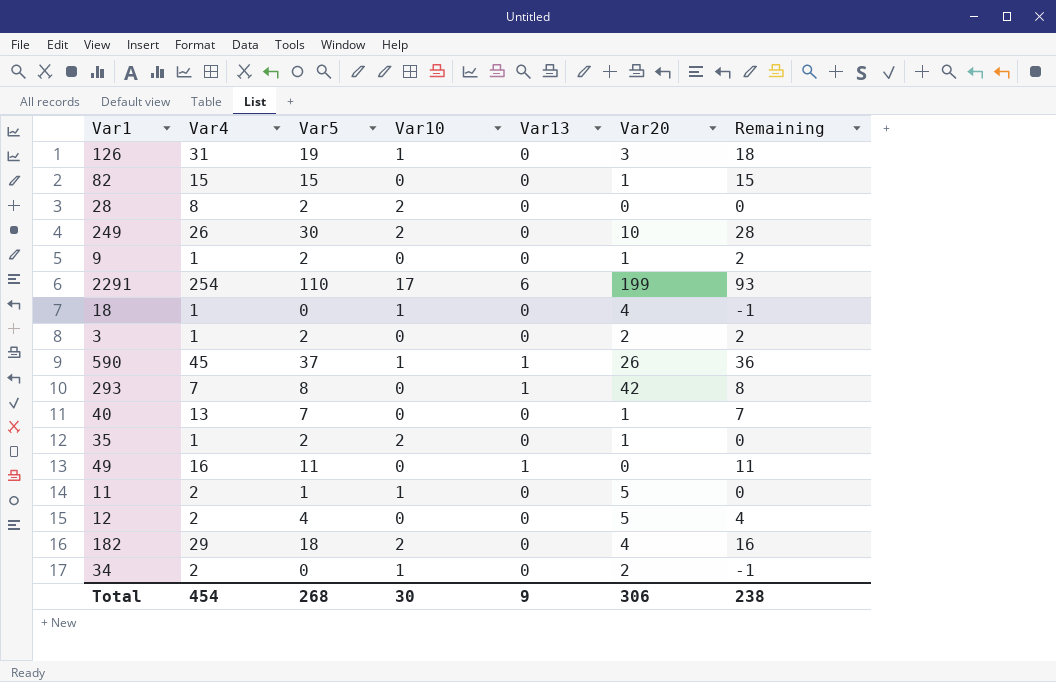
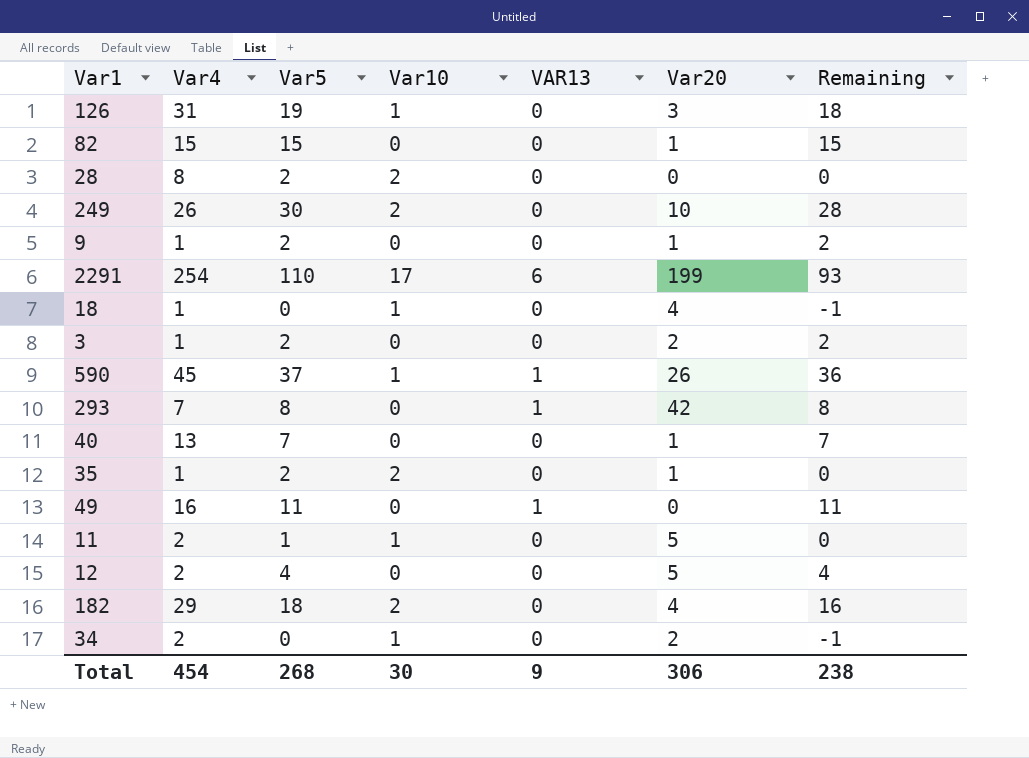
column name: Var13 -> VAR13

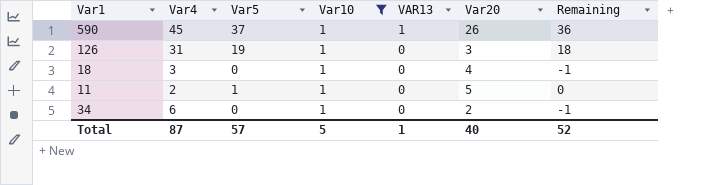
filter: none -> Var10 = 1
row order: none -> VAR13 descending
18 | Var4: 1 -> 3
34 | Var4: 2 -> 6
Total | Var4: 454 -> 87
Total | Var5: 268 -> 57
Total | Var10: 30 -> 5
Total | VAR13: 9 -> 1
Total | Var20: 306 -> 40
Total | Remaining: 238 -> 52

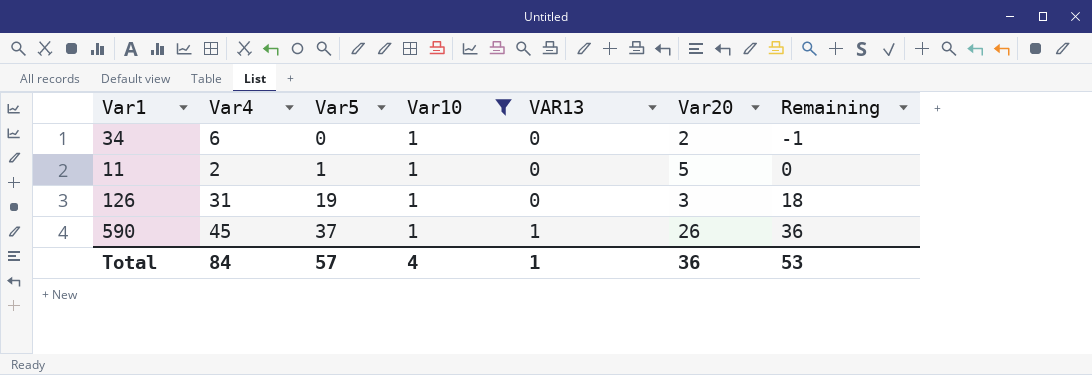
row order: VAR13 descending -> Var5 ascending
row 18: 3 | 0 | 1 | 0 | 4 | -1 -> none
Total | Var4: 87 -> 84
Total | Var10: 5 -> 4
Total | Var20: 40 -> 36
Total | Remaining: 52 -> 53

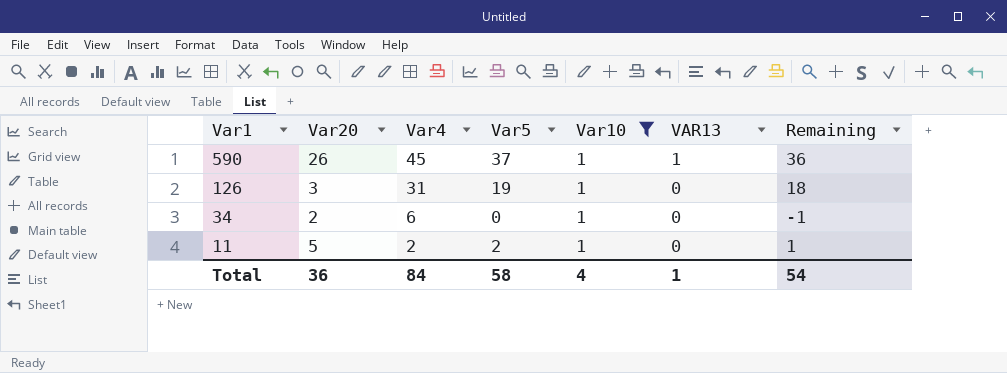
row order: Var5 ascending -> Var1 descending
column Var20 | position: 6 -> 2
11 | Var5: 1 -> 2
11 | Remaining: 0 -> 1
Total | Var5: 57 -> 58
Total | Remaining: 53 -> 54

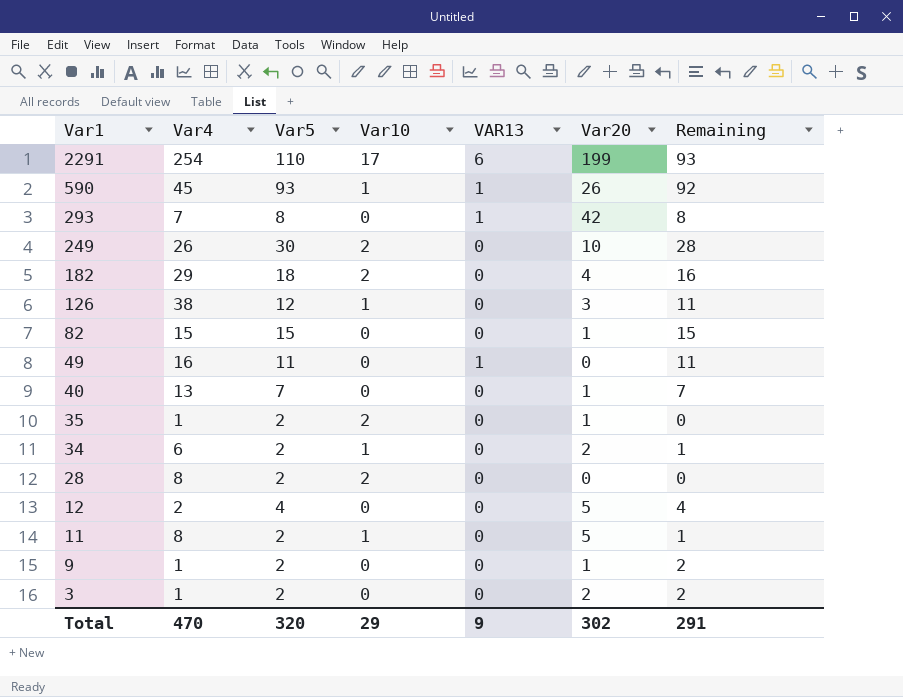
filter: Var10 = 1 -> none
column Var20 | position: 2 -> 6
590 | Var5: 37 -> 93
590 | Remaining: 36 -> 92
126 | Var4: 31 -> 38
126 | Var5: 19 -> 12
126 | Remaining: 18 -> 11
34 | Var5: 0 -> 2
34 | Remaining: -1 -> 1
11 | Var4: 2 -> 8
Total | Var4: 84 -> 470
Total | Var5: 58 -> 320
Total | Var10: 4 -> 29
Total | VAR13: 1 -> 9
Total | Var20: 36 -> 302
Total | Remaining: 54 -> 291

